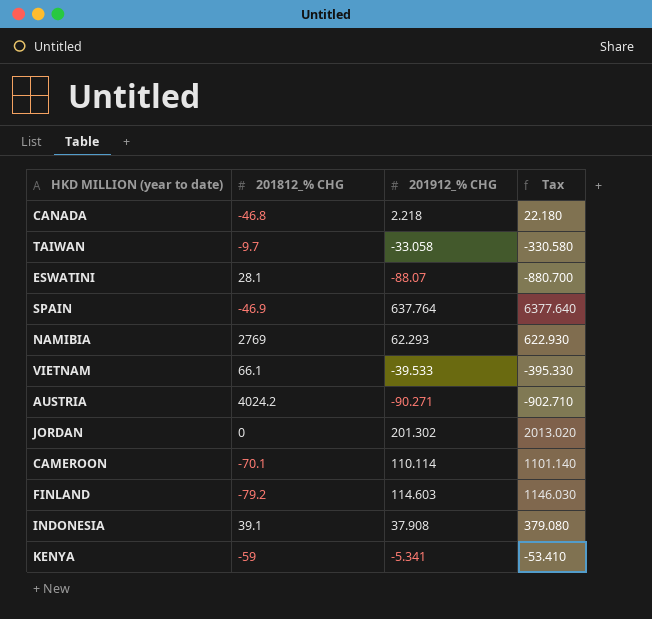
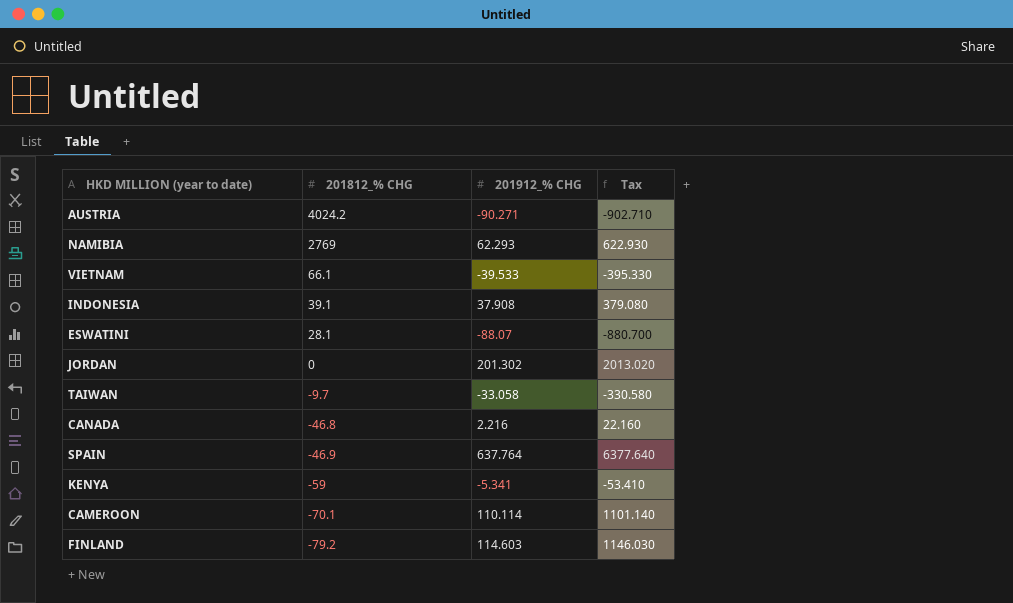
row order: none -> 201812_% CHG descending
CANADA | 201912_% CHG: 2.218 -> 2.216
CANADA | Tax: 22.180 -> 22.160

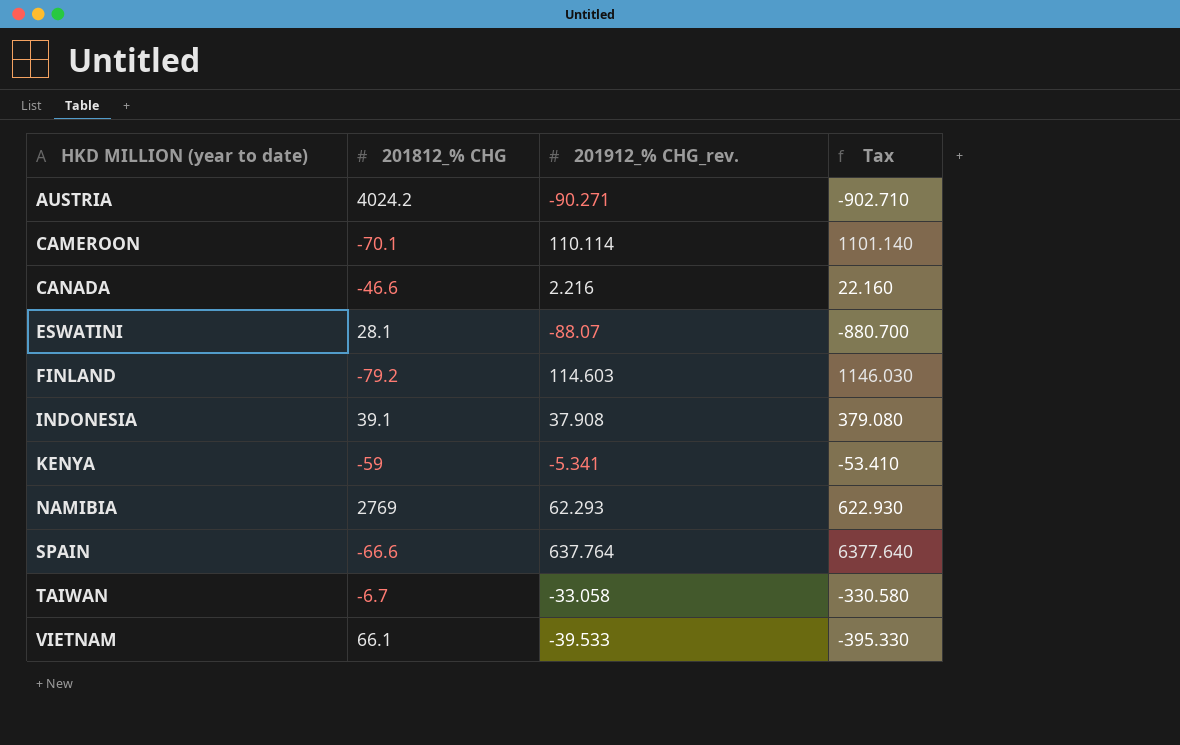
row order: 201812_% CHG descending -> HKD MILLION (year to date) ascending
column name: 201912_% CHG -> 201912_% CHG_rev.
row JORDAN: 0 | 201.302 | 2013.020 -> none
CANADA | 201812_% CHG: -46.8 -> -46.6
SPAIN | 201812_% CHG: -46.9 -> -66.6
TAIWAN | 201812_% CHG: -9.7 -> -6.7

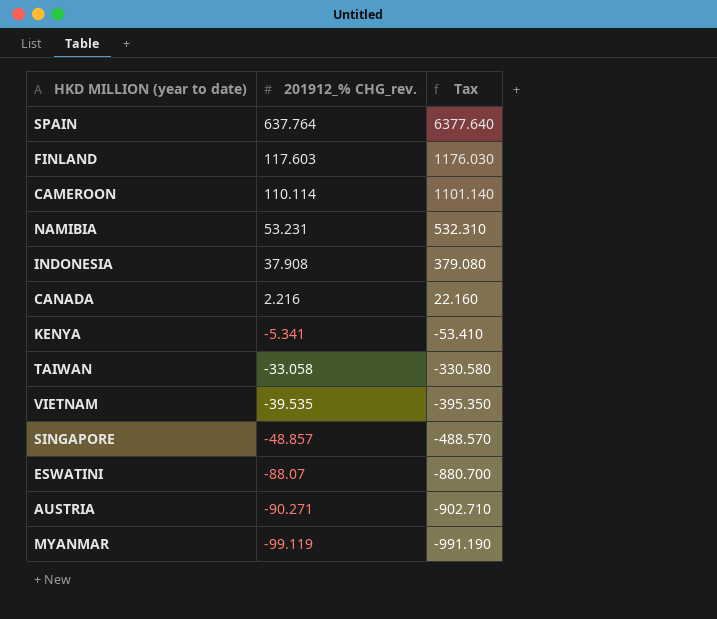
row order: HKD MILLION (year to date) ascending -> 201912_% CHG_rev. descending
column 201812_% CHG | position: 2 -> none
FINLAND | 201912_% CHG_rev.: 114.603 -> 117.603
FINLAND | Tax: 1146.030 -> 1176.030
NAMIBIA | 201912_% CHG_rev.: 62.293 -> 53.231
NAMIBIA | Tax: 622.930 -> 532.310
VIETNAM | 201912_% CHG_rev.: -39.533 -> -39.535
VIETNAM | Tax: -395.330 -> -395.350
row SINGAPORE: none -> -48.857 | -488.570
row MYANMAR: none -> -99.119 | -991.190

